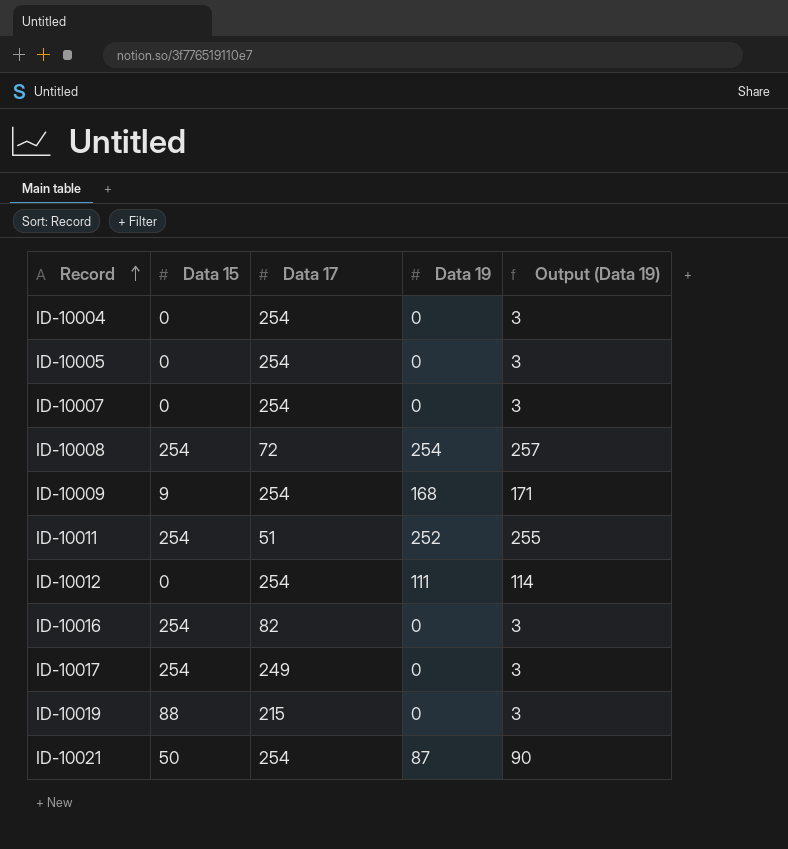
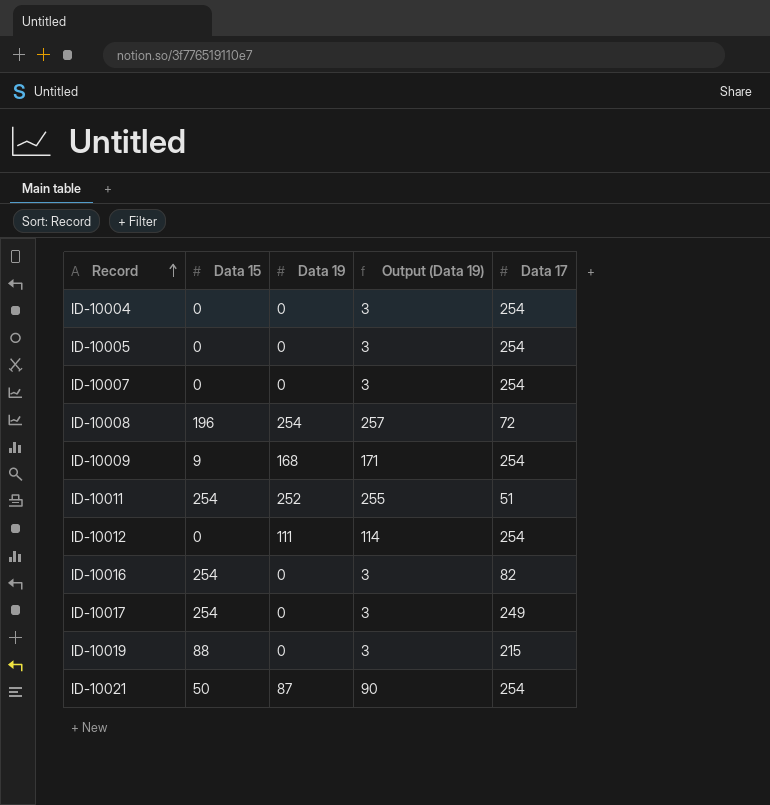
column Data 17 | position: 3 -> 5
ID-10008 | Data 15: 254 -> 196

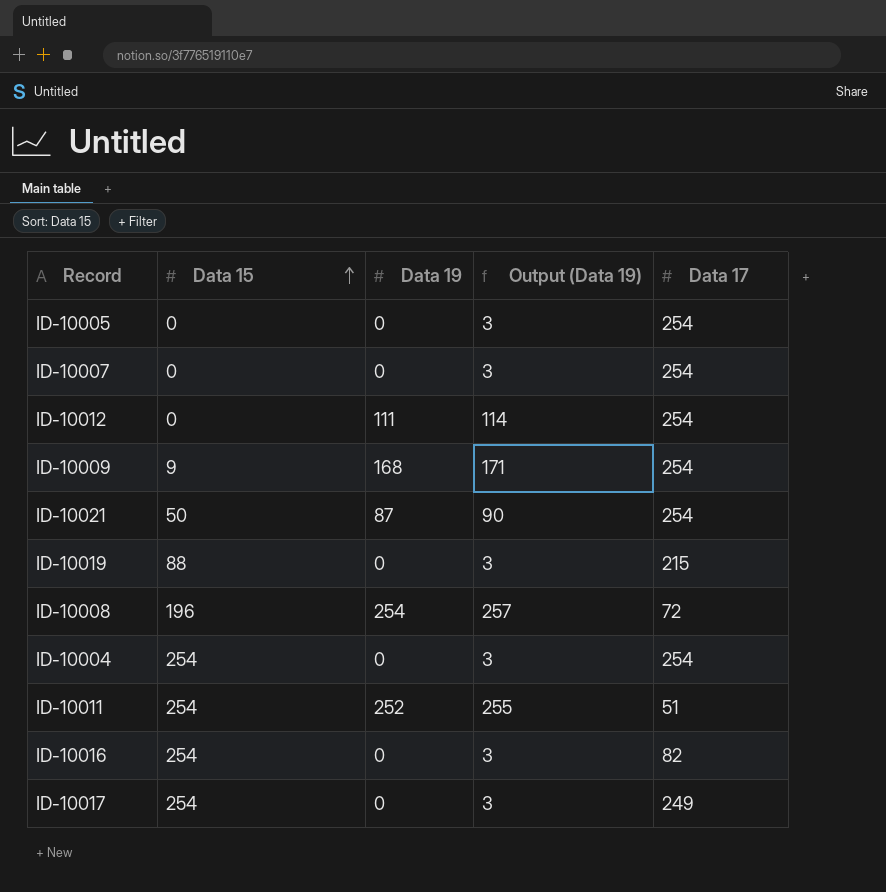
row order: Record ascending -> Data 15 ascending
ID-10004 | Data 15: 0 -> 254

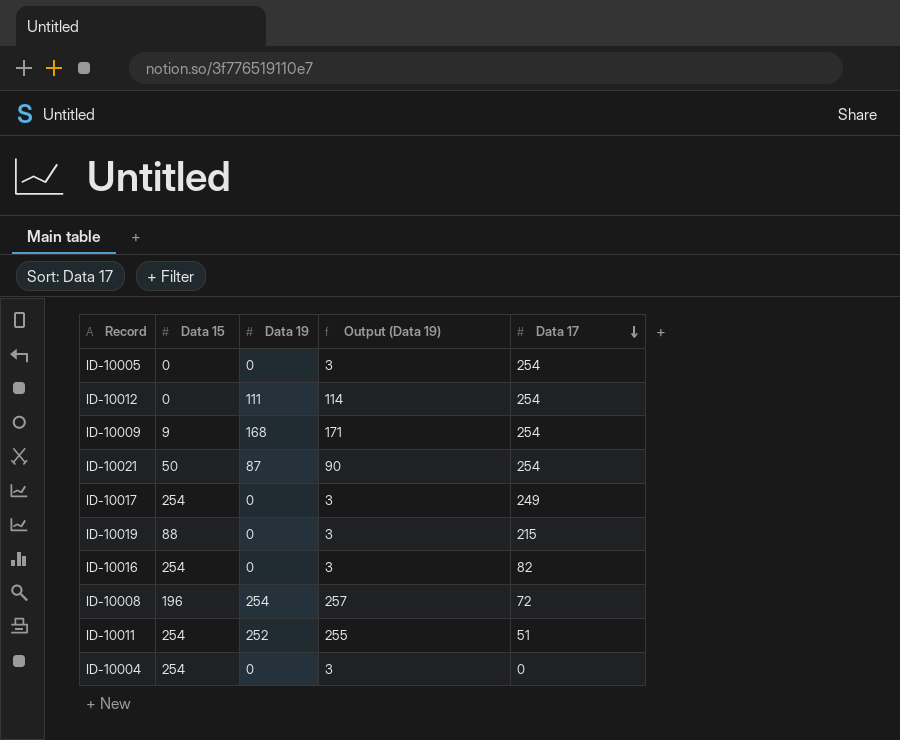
row order: Data 15 ascending -> Data 17 descending
row ID-10007: 0 | 0 | 3 | 254 -> none
ID-10004 | Data 17: 254 -> 0

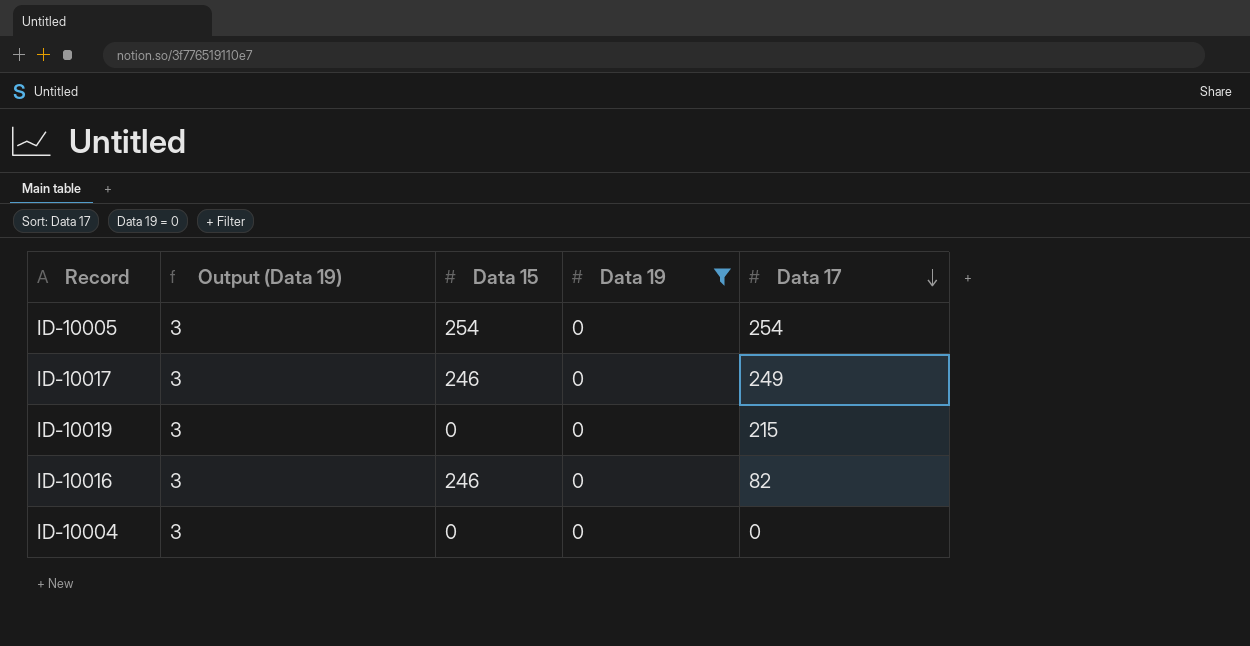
filter: none -> Data 19 = 0
column Output (Data 19) | position: 4 -> 2
ID-10005 | Data 15: 0 -> 254
ID-10017 | Data 15: 254 -> 246
ID-10019 | Data 15: 88 -> 0
ID-10016 | Data 15: 254 -> 246
ID-10004 | Data 15: 254 -> 0

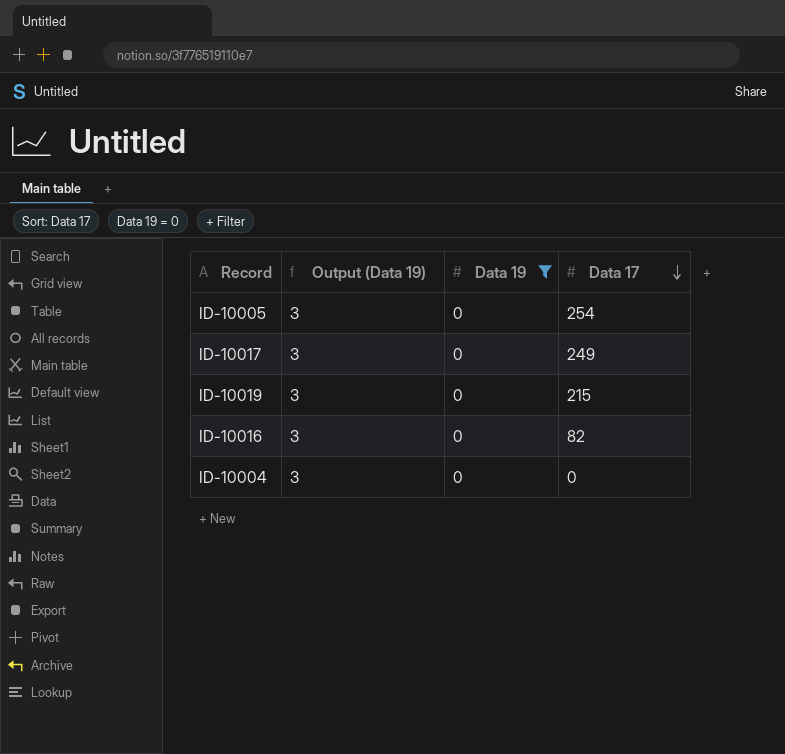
column Data 15 | position: 3 -> none

